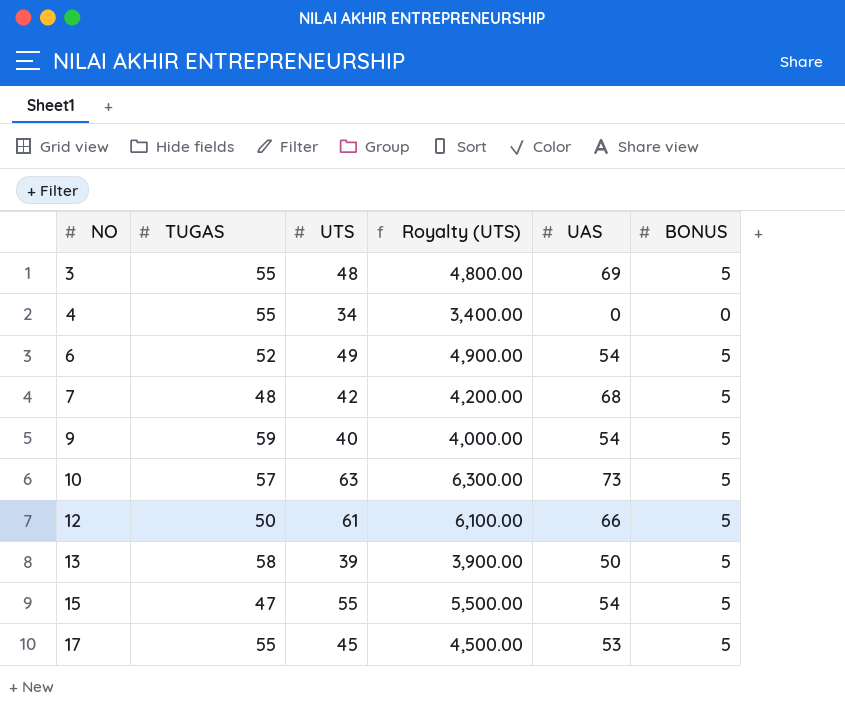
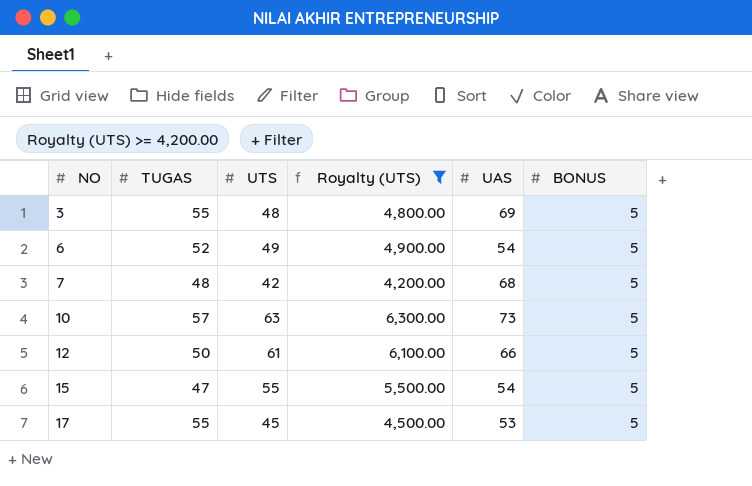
filter: none -> Royalty (UTS) >= 4,200.00

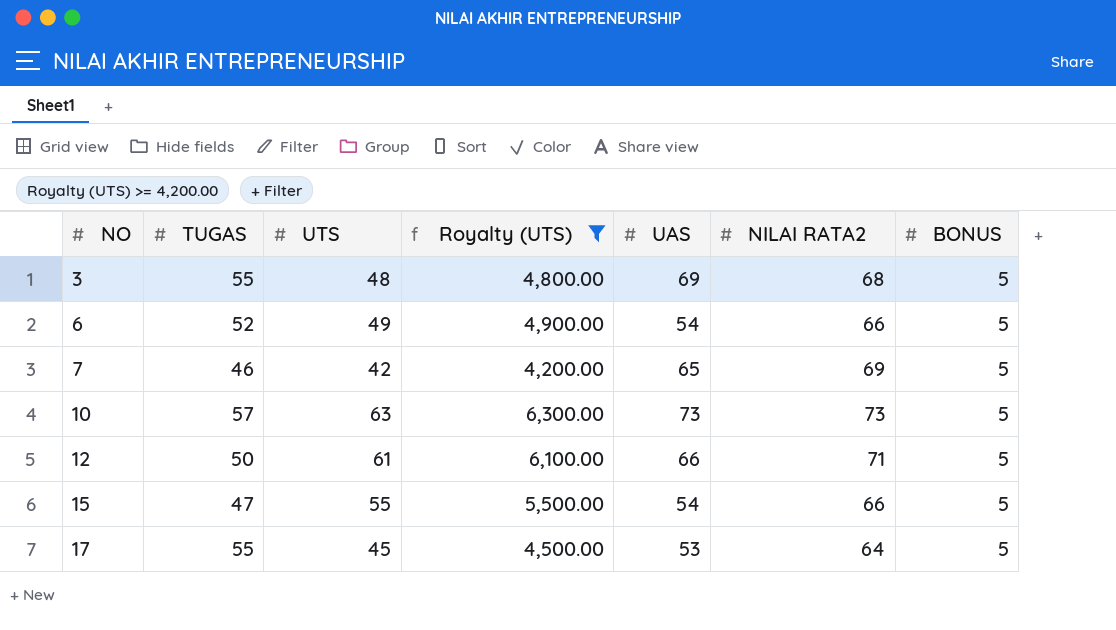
column NILAI RATA2 | position: none -> 6
7 | TUGAS: 48 -> 46
7 | UAS: 68 -> 65

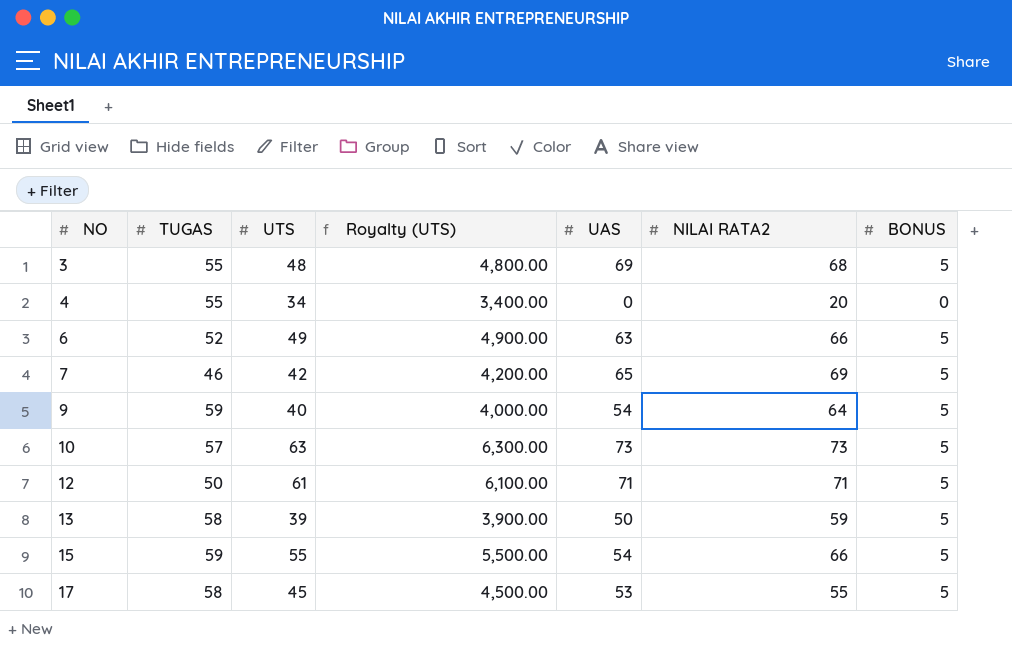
filter: Royalty (UTS) >= 4,200.00 -> none
6 | UAS: 54 -> 63
12 | UAS: 66 -> 71
15 | TUGAS: 47 -> 59
17 | TUGAS: 55 -> 58
17 | NILAI RATA2: 64 -> 55

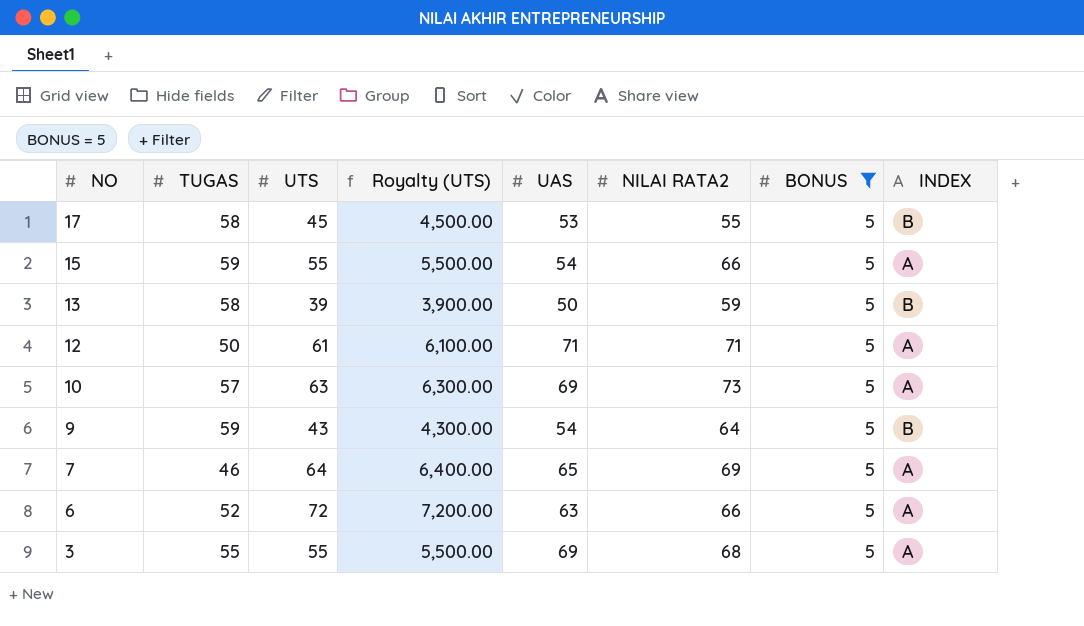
filter: none -> BONUS = 5
row order: NO ascending -> NO descending
column INDEX | position: none -> 8
10 | UAS: 73 -> 69
9 | UTS: 40 -> 43
9 | Royalty (UTS): 4,000.00 -> 4,300.00
7 | UTS: 42 -> 64
7 | Royalty (UTS): 4,200.00 -> 6,400.00
6 | UTS: 49 -> 72
6 | Royalty (UTS): 4,900.00 -> 7,200.00
3 | UTS: 48 -> 55
3 | Royalty (UTS): 4,800.00 -> 5,500.00

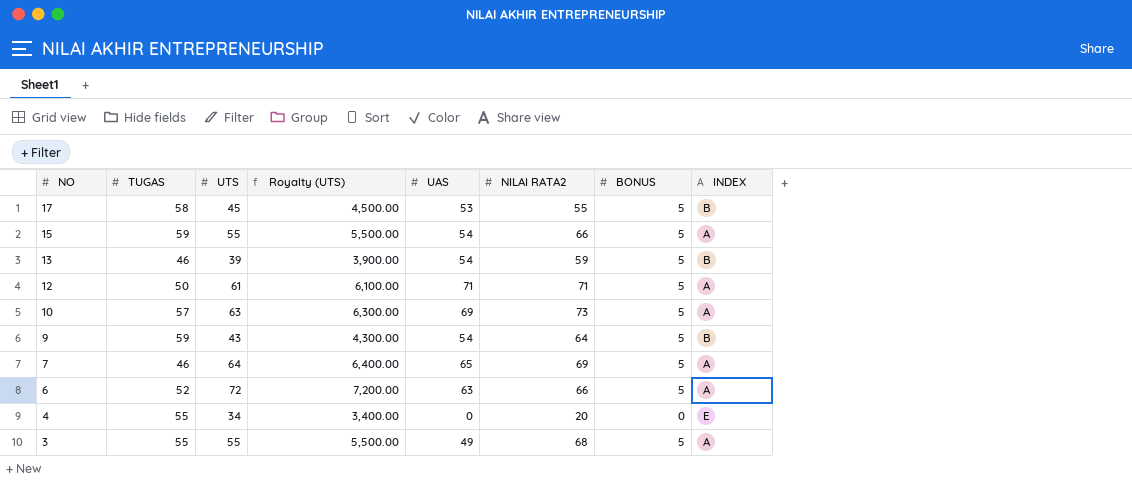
filter: BONUS = 5 -> none
13 | TUGAS: 58 -> 46
13 | UAS: 50 -> 54
3 | UAS: 69 -> 49

